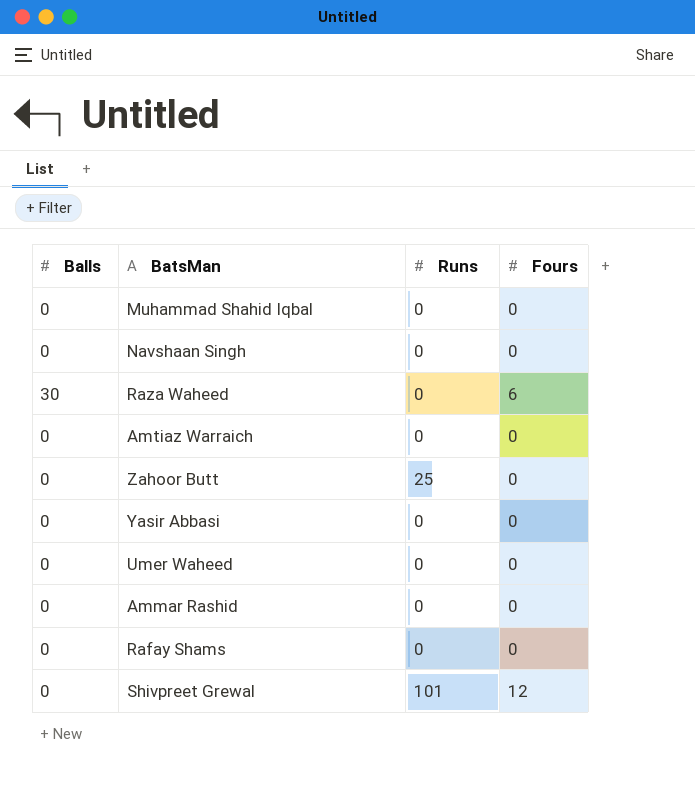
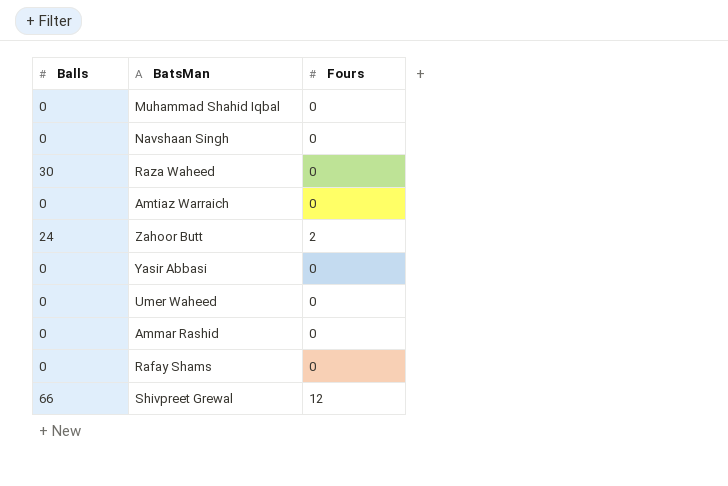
column Runs | position: 3 -> none
Raza Waheed | Fours: 6 -> 0
Zahoor Butt | Balls: 0 -> 24
Zahoor Butt | Fours: 0 -> 2
Shivpreet Grewal | Balls: 0 -> 66

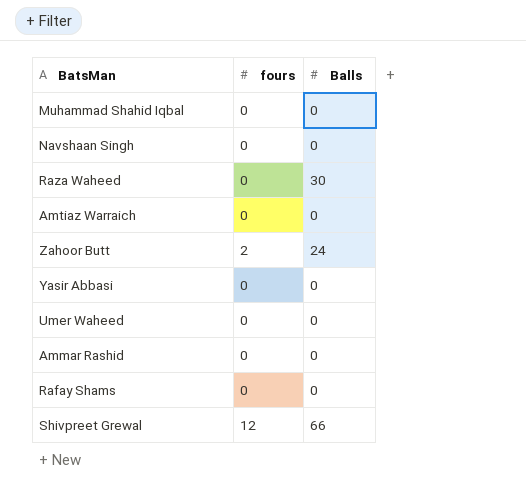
column name: Fours -> fours
column Balls | position: 1 -> 3

